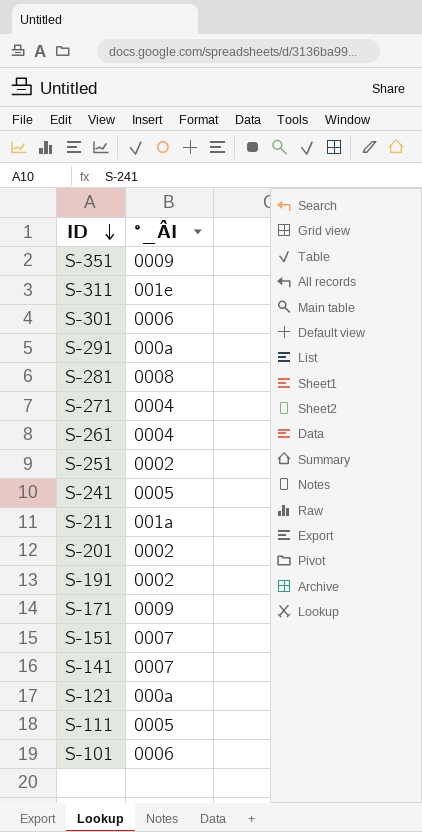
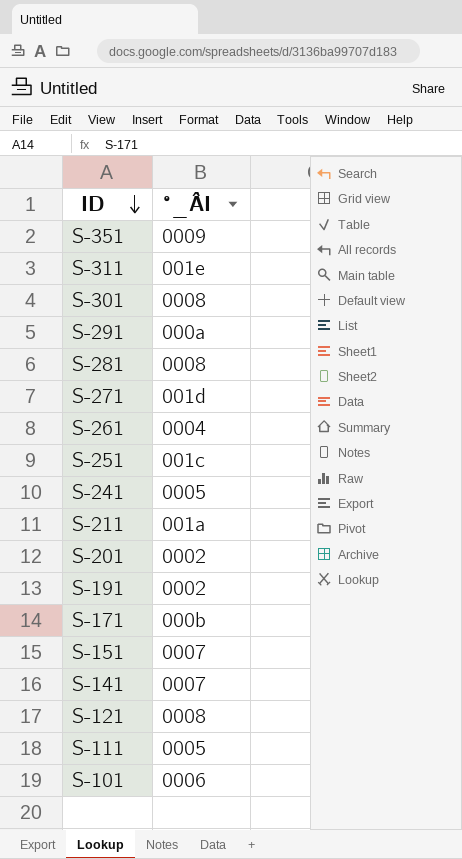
S-301 | °_ÂI: 0006 -> 0008
S-271 | °_ÂI: 0004 -> 001d
S-251 | °_ÂI: 0002 -> 001c
S-171 | °_ÂI: 0009 -> 000b
S-121 | °_ÂI: 000a -> 0008

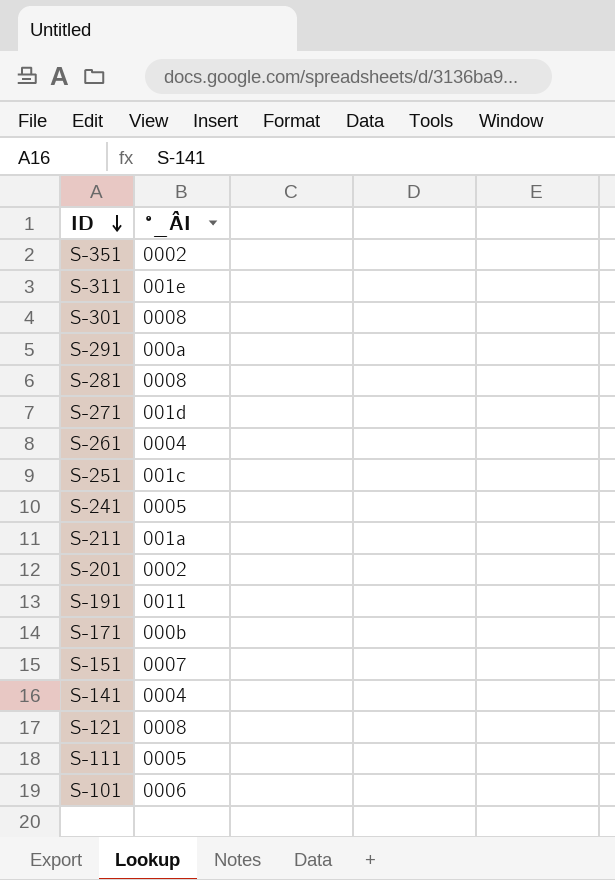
S-351 | °_ÂI: 0009 -> 0002
S-191 | °_ÂI: 0002 -> 0011
S-141 | °_ÂI: 0007 -> 0004

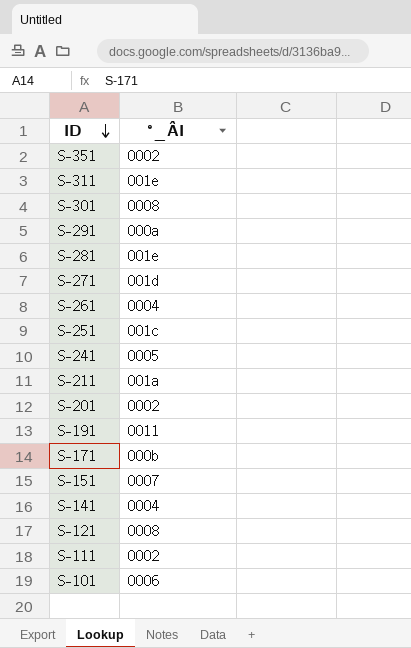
S-281 | °_ÂI: 0008 -> 001e
S-111 | °_ÂI: 0005 -> 0002

